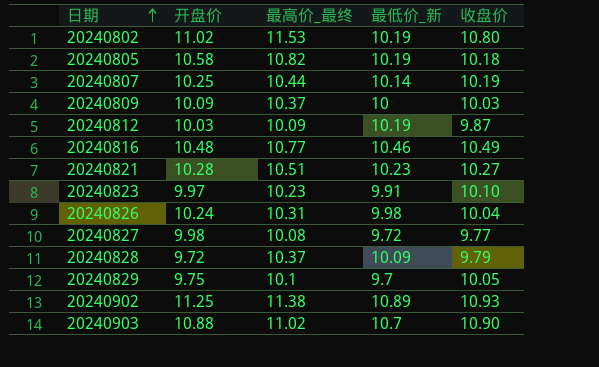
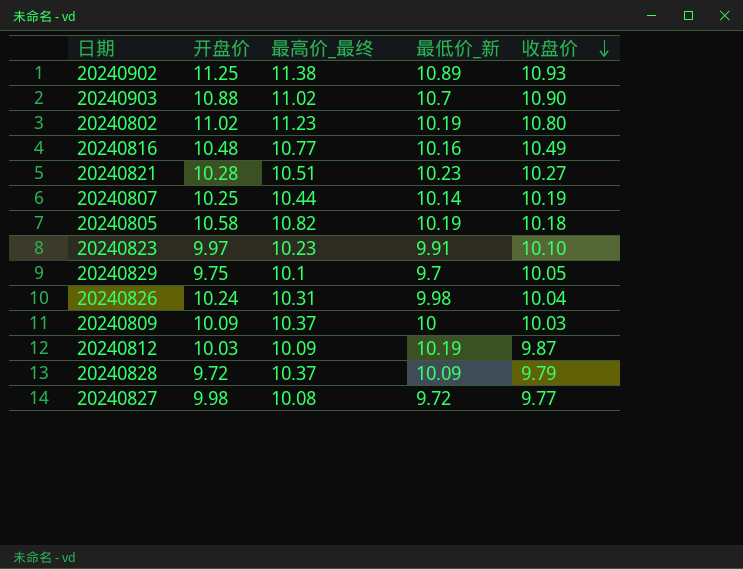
row order: 日期 ascending -> 收盘价 descending
20240802 | 最高价_最终: 11.53 -> 11.23
20240816 | 最低价_新: 10.46 -> 10.16

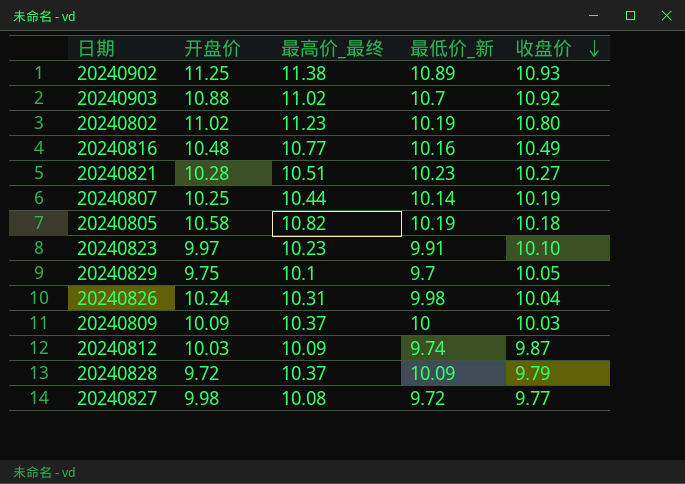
20240903 | 收盘价: 10.90 -> 10.92
20240812 | 最低价_新: 10.19 -> 9.74

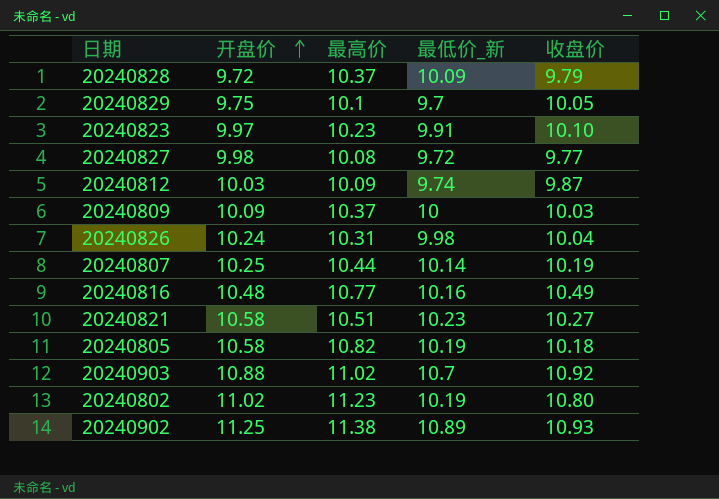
row order: 收盘价 descending -> 开盘价 ascending
column name: 最高价_最终 -> 最高价
20240821 | 开盘价: 10.28 -> 10.58

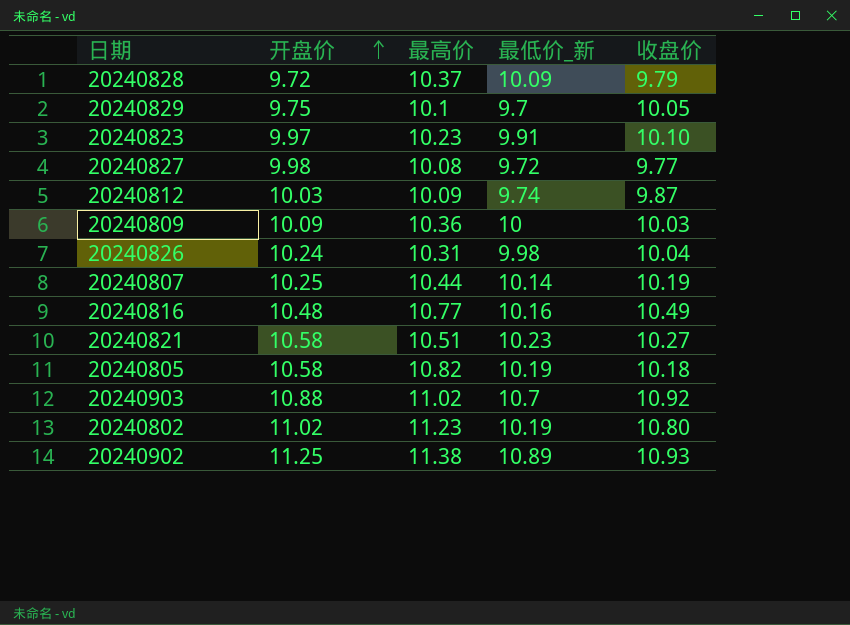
20240809 | 最高价: 10.37 -> 10.36

